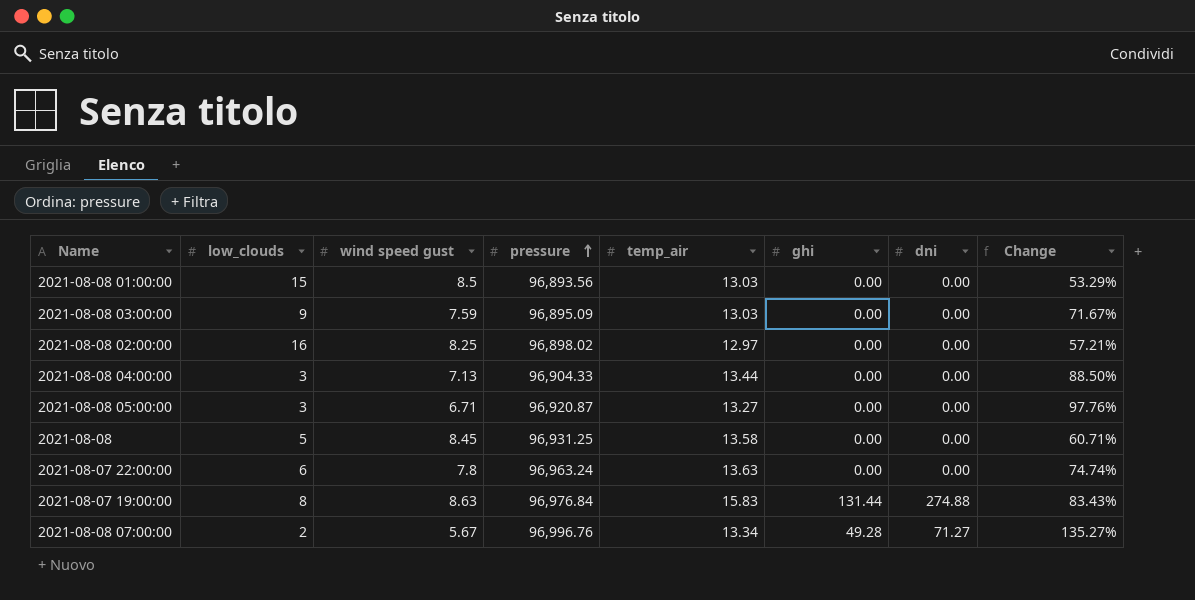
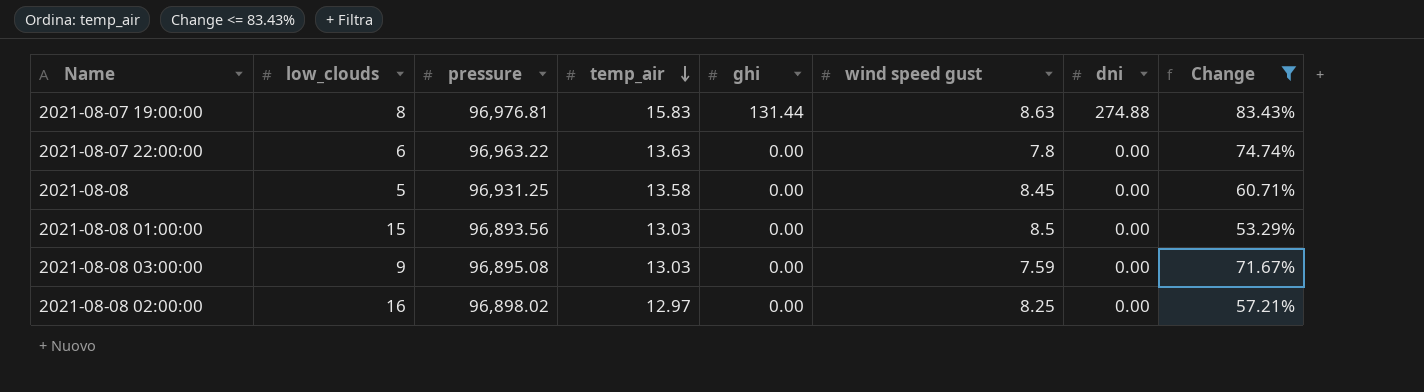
filter: none -> Change <= 83.43%
row order: pressure ascending -> temp_air descending
column wind speed gust | position: 3 -> 6
2021-08-07 19:00:00 | pressure: 96,976.84 -> 96,976.81
2021-08-07 22:00:00 | pressure: 96,963.24 -> 96,963.22
2021-08-08 03:00:00 | pressure: 96,895.09 -> 96,895.08

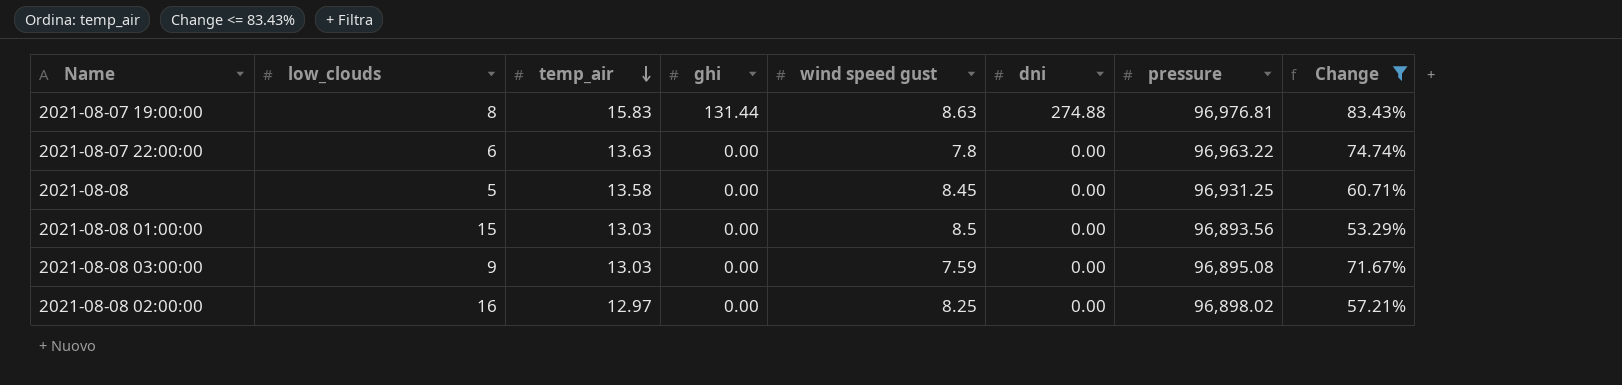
column pressure | position: 3 -> 7

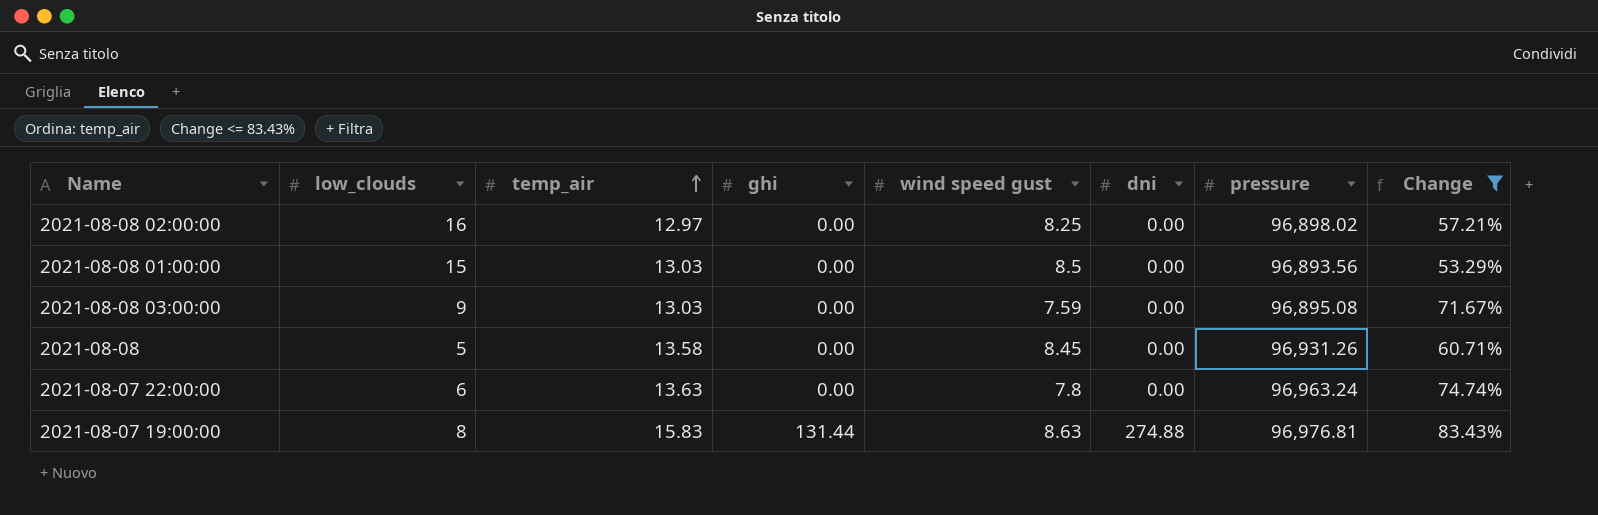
row order: temp_air descending -> temp_air ascending
2021-08-08 | pressure: 96,931.25 -> 96,931.26
2021-08-07 22:00:00 | pressure: 96,963.22 -> 96,963.24

